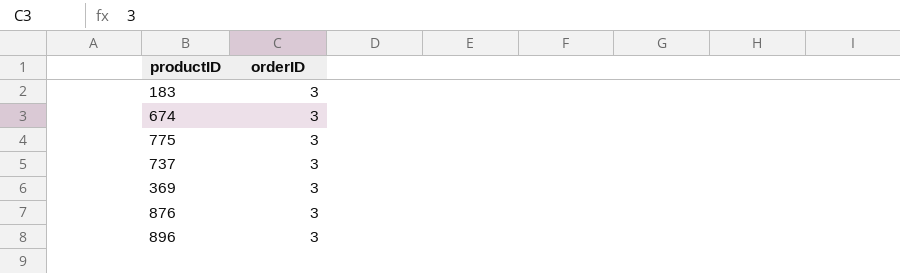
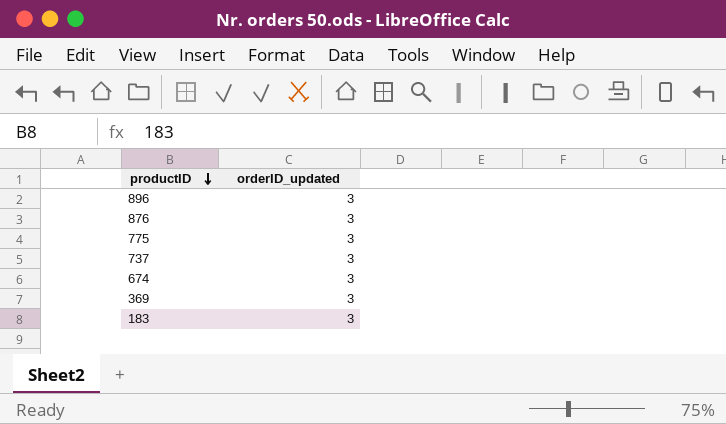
row order: none -> productID descending
column name: orderID -> orderID_updated

